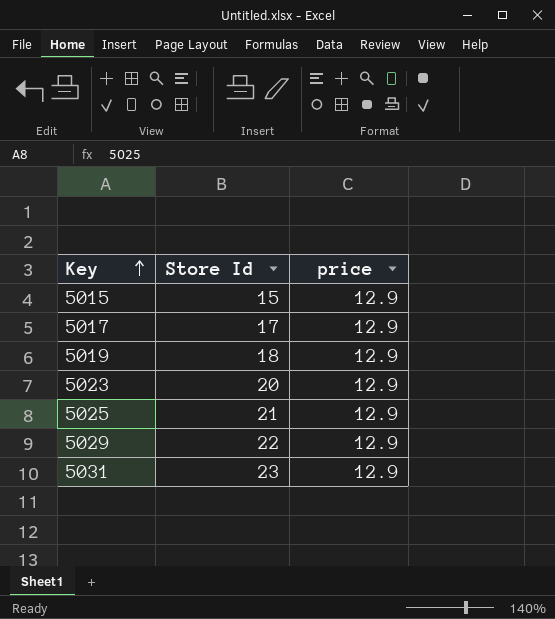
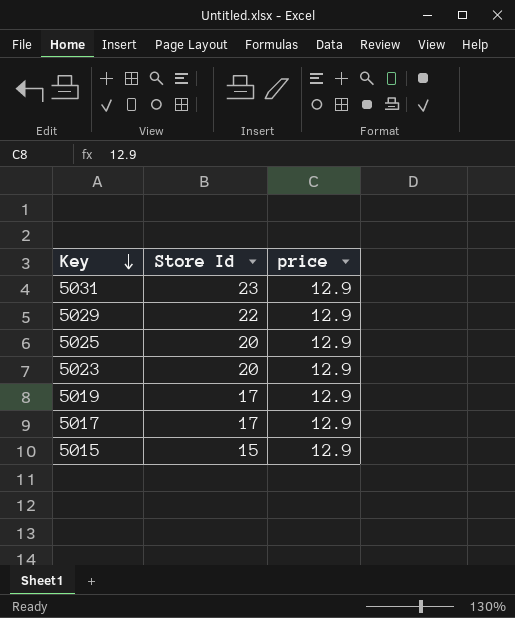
row order: Key ascending -> Key descending
5025 | Store Id: 21 -> 20
5019 | Store Id: 18 -> 17

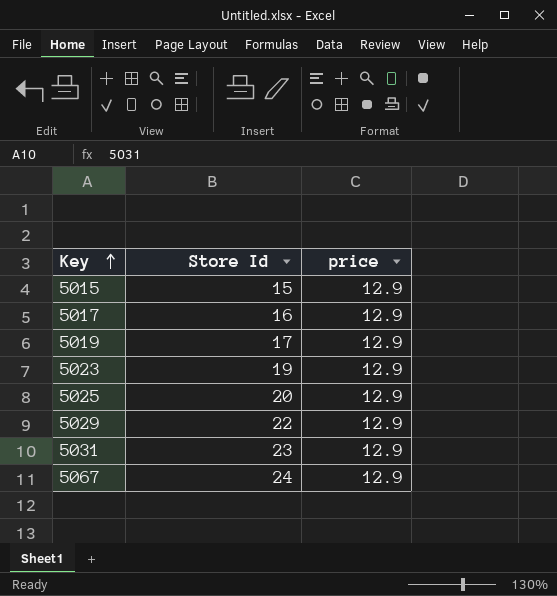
row order: Key descending -> Key ascending
5017 | Store Id: 17 -> 16
5023 | Store Id: 20 -> 19
row 5067: none -> 24 | 12.9

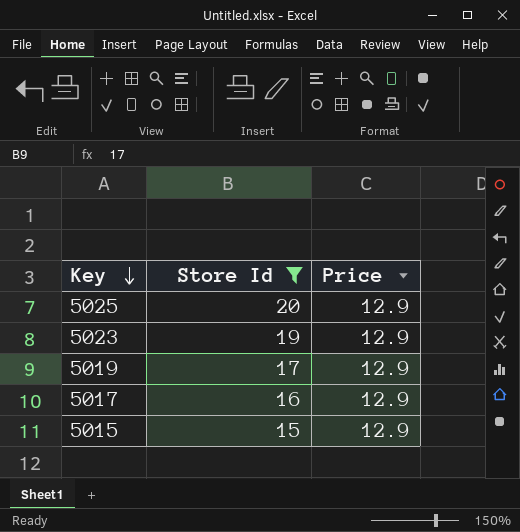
filter: none -> Store Id <= 20
row order: Key ascending -> Key descending
column name: price -> Price

